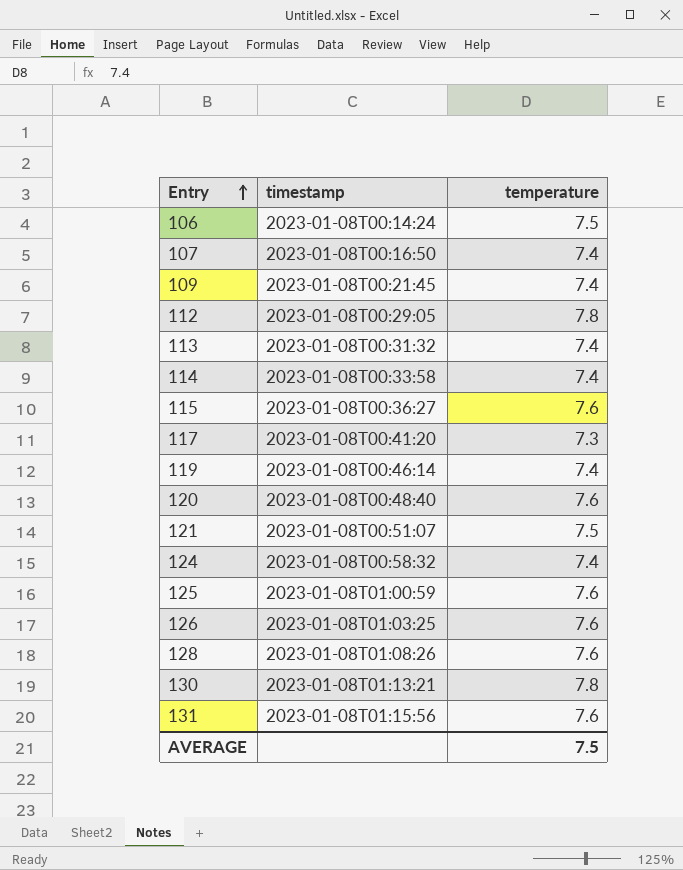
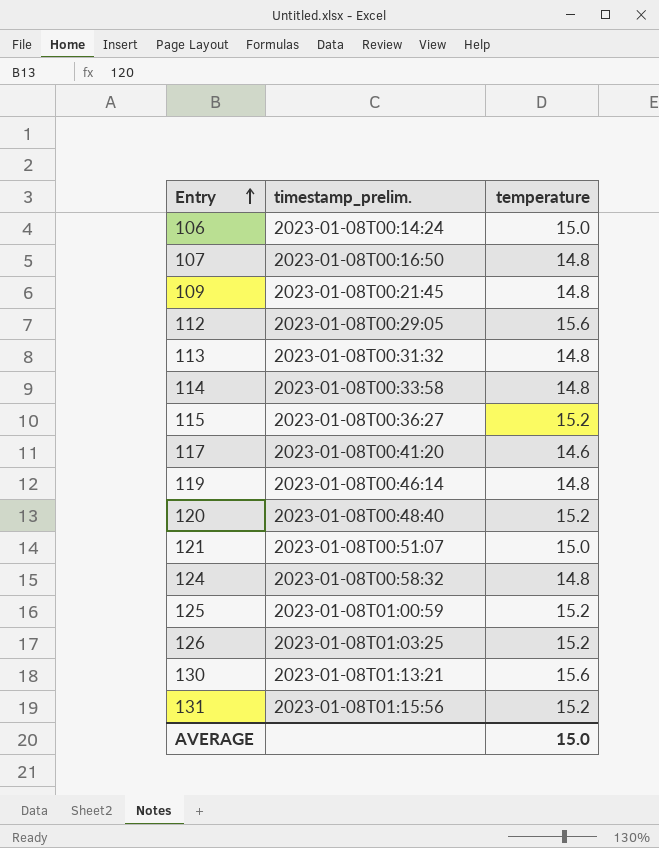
column name: timestamp -> timestamp_prelim.
row 128: 2023-01-08T01:08:26 | 7.6 -> none
106 | temperature: 7.5 -> 15.0
107 | temperature: 7.4 -> 14.8
109 | temperature: 7.4 -> 14.8
112 | temperature: 7.8 -> 15.6
113 | temperature: 7.4 -> 14.8
114 | temperature: 7.4 -> 14.8
115 | temperature: 7.6 -> 15.2
117 | temperature: 7.3 -> 14.6
119 | temperature: 7.4 -> 14.8
120 | temperature: 7.6 -> 15.2
121 | temperature: 7.5 -> 15.0
124 | temperature: 7.4 -> 14.8
125 | temperature: 7.6 -> 15.2
126 | temperature: 7.6 -> 15.2
130 | temperature: 7.8 -> 15.6
131 | temperature: 7.6 -> 15.2
AVERAGE | temperature: 7.5 -> 15.0

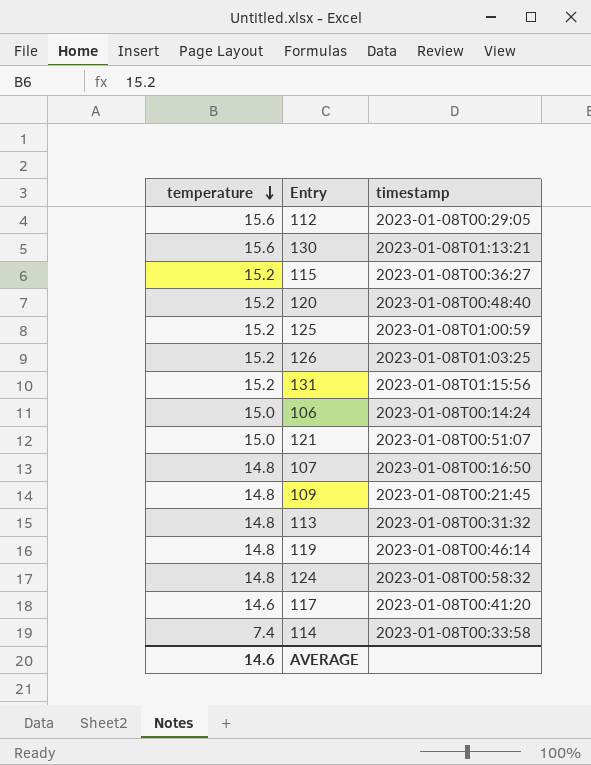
row order: Entry ascending -> temperature descending
column temperature | position: 3 -> 1
column name: timestamp_prelim. -> timestamp
114 | temperature: 14.8 -> 7.4
AVERAGE | temperature: 15.0 -> 14.6

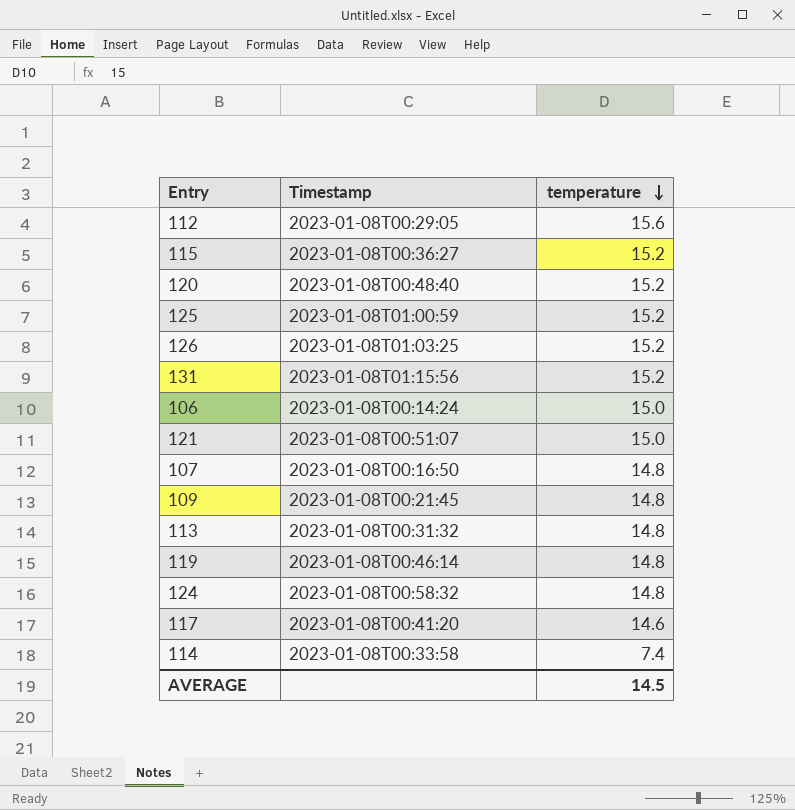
column name: timestamp -> Timestamp
column temperature | position: 1 -> 3
row 130: 15.6 | 2023-01-08T01:13:21 -> none
AVERAGE | temperature: 14.6 -> 14.5

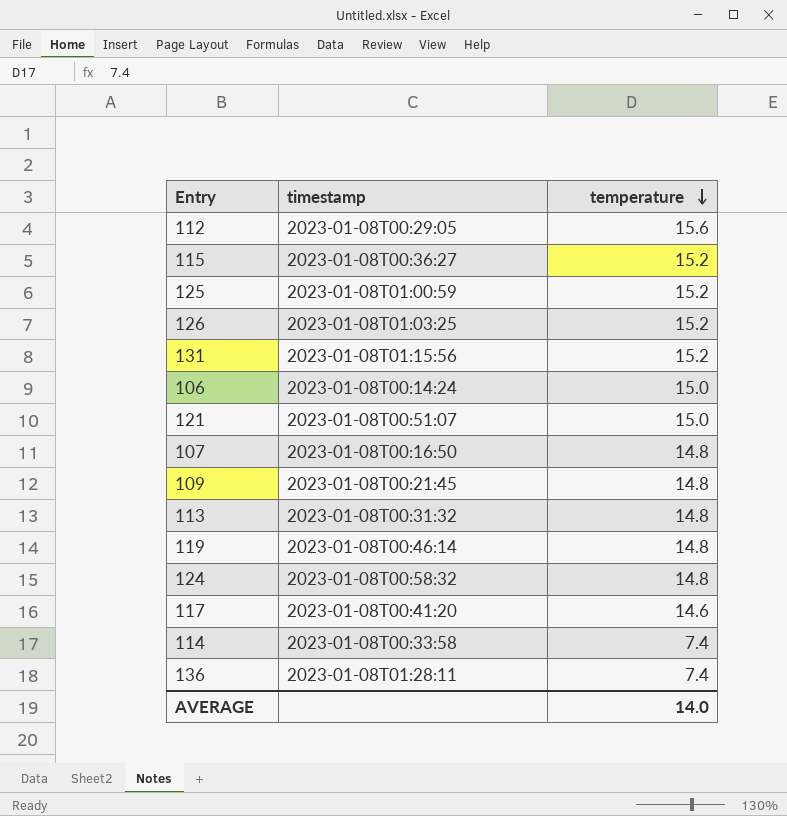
column name: Timestamp -> timestamp
row 120: 2023-01-08T00:48:40 | 15.2 -> none
row 136: none -> 2023-01-08T01:28:11 | 7.4
AVERAGE | temperature: 14.5 -> 14.0

